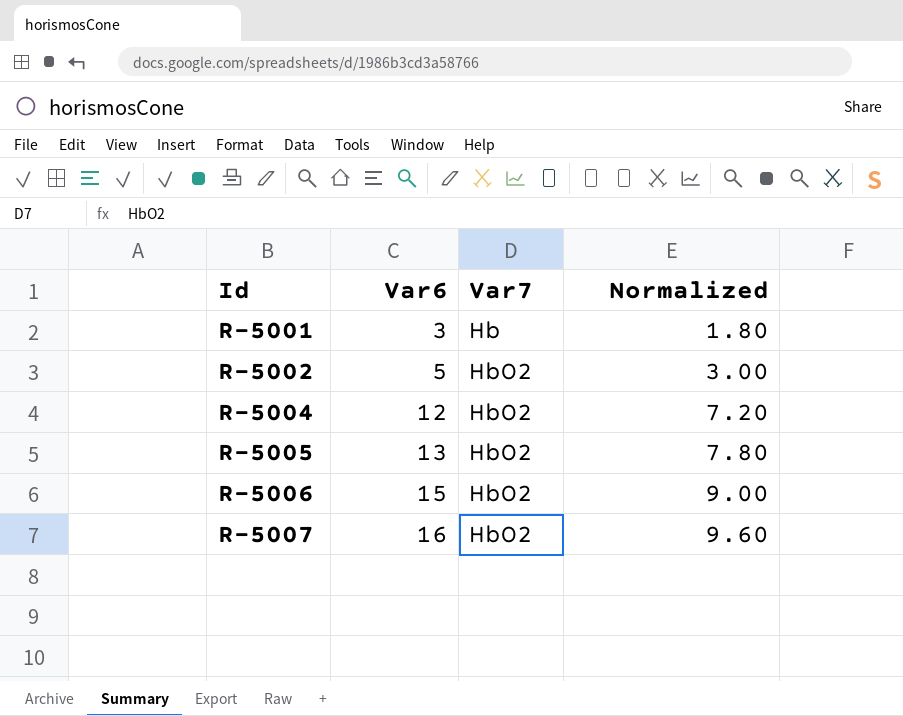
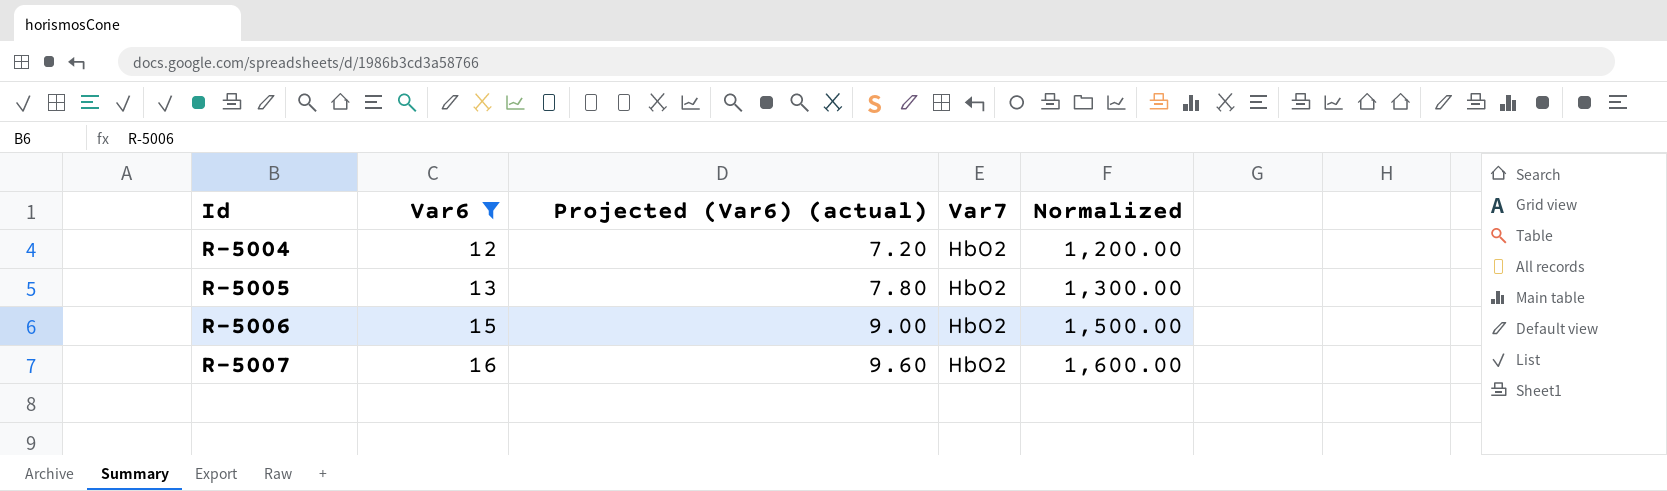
filter: none -> Var6 >= 12
column Projected (Var6) (actual) | formula: none -> [Var6] * 0.6
column Normalized | formula: [Var6] * 0.6 -> [Var6] * 100

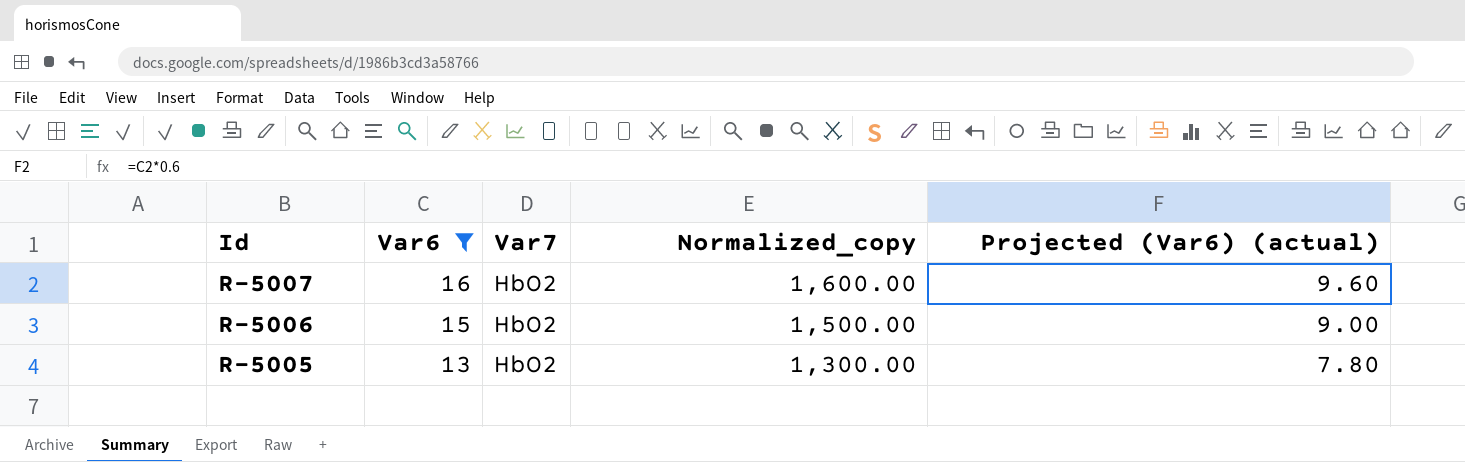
row order: Id ascending -> Id descending
column name: Normalized -> Normalized_copy
column Projected (Var6) (actual) | position: 3 -> 5
row R-5004: 12 | 7.20 | HbO2 | 1,200.00 -> none

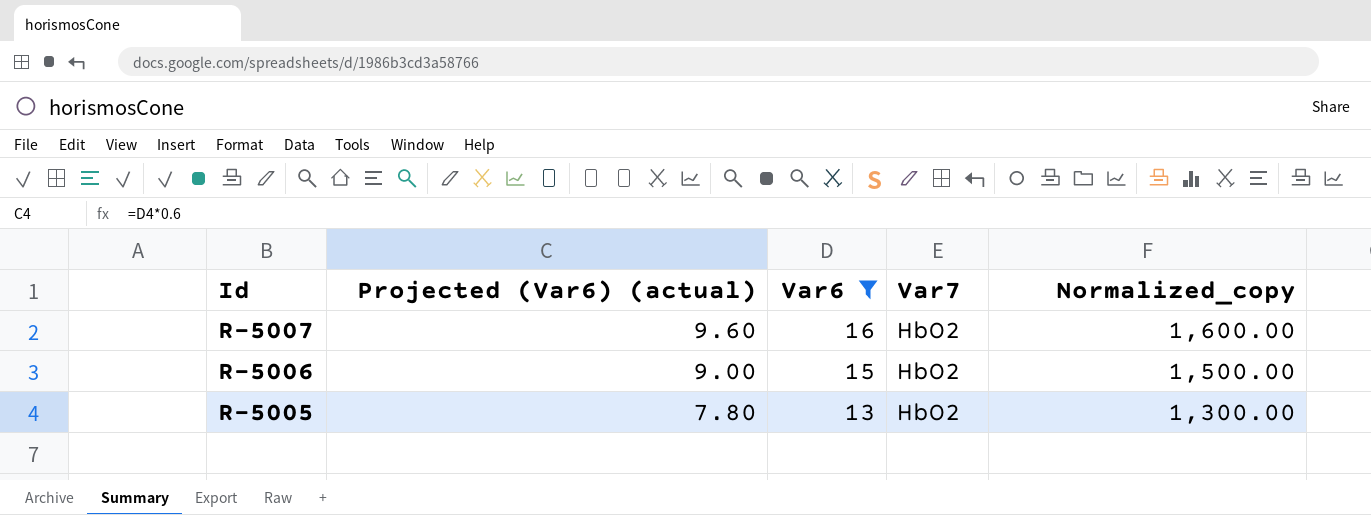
column Projected (Var6) (actual) | position: 5 -> 2

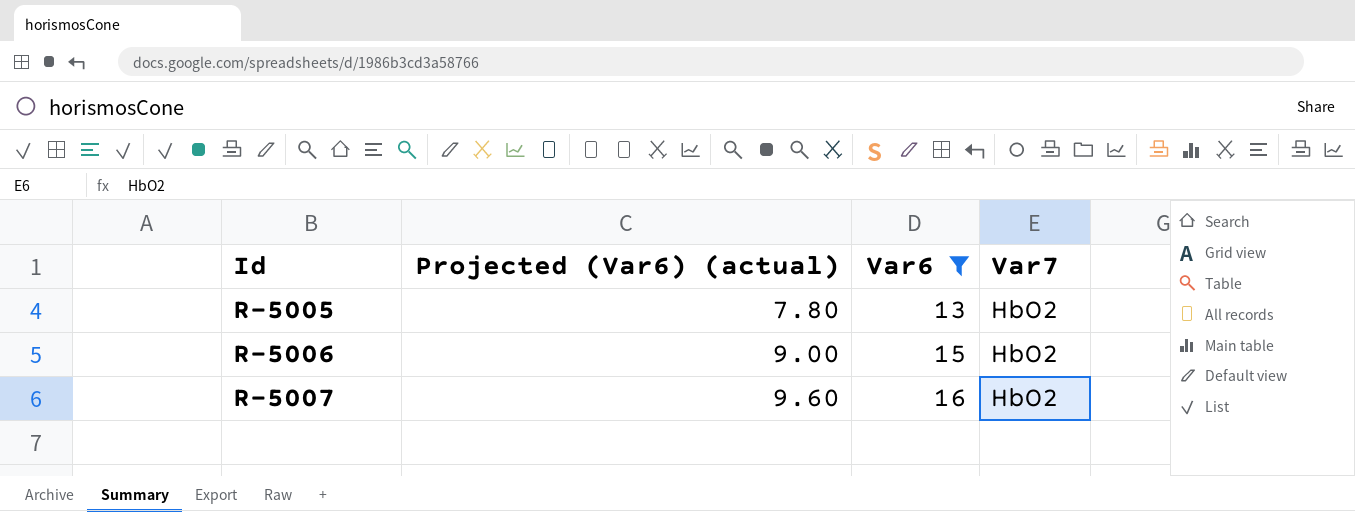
row order: Id descending -> Id ascending
column Normalized_copy | formula: [Var6] * 100 -> none

